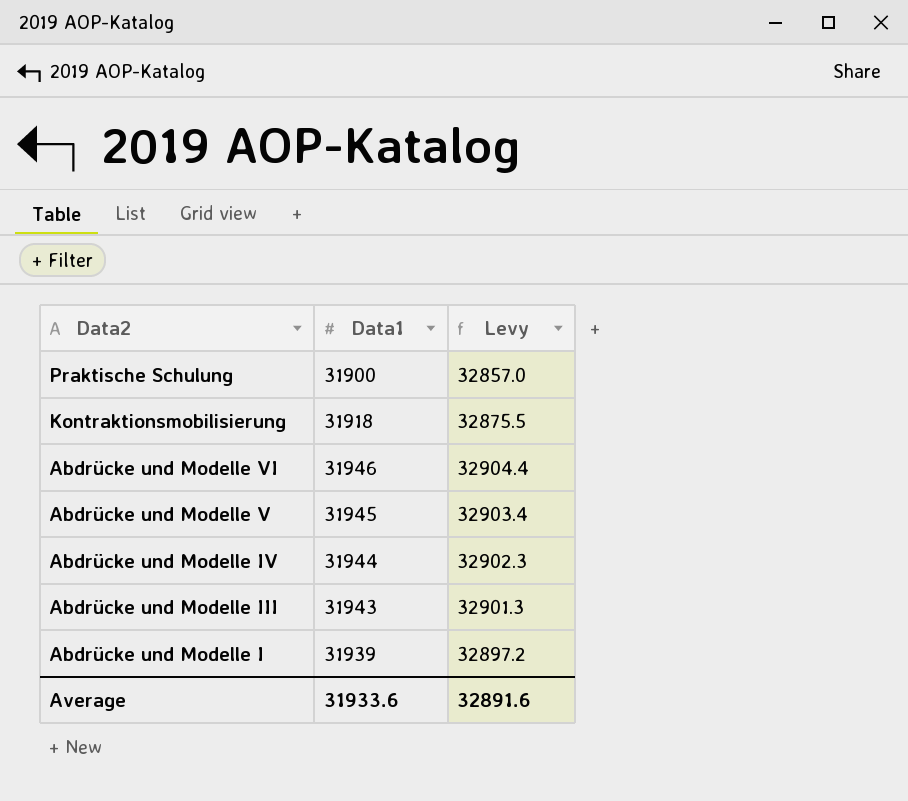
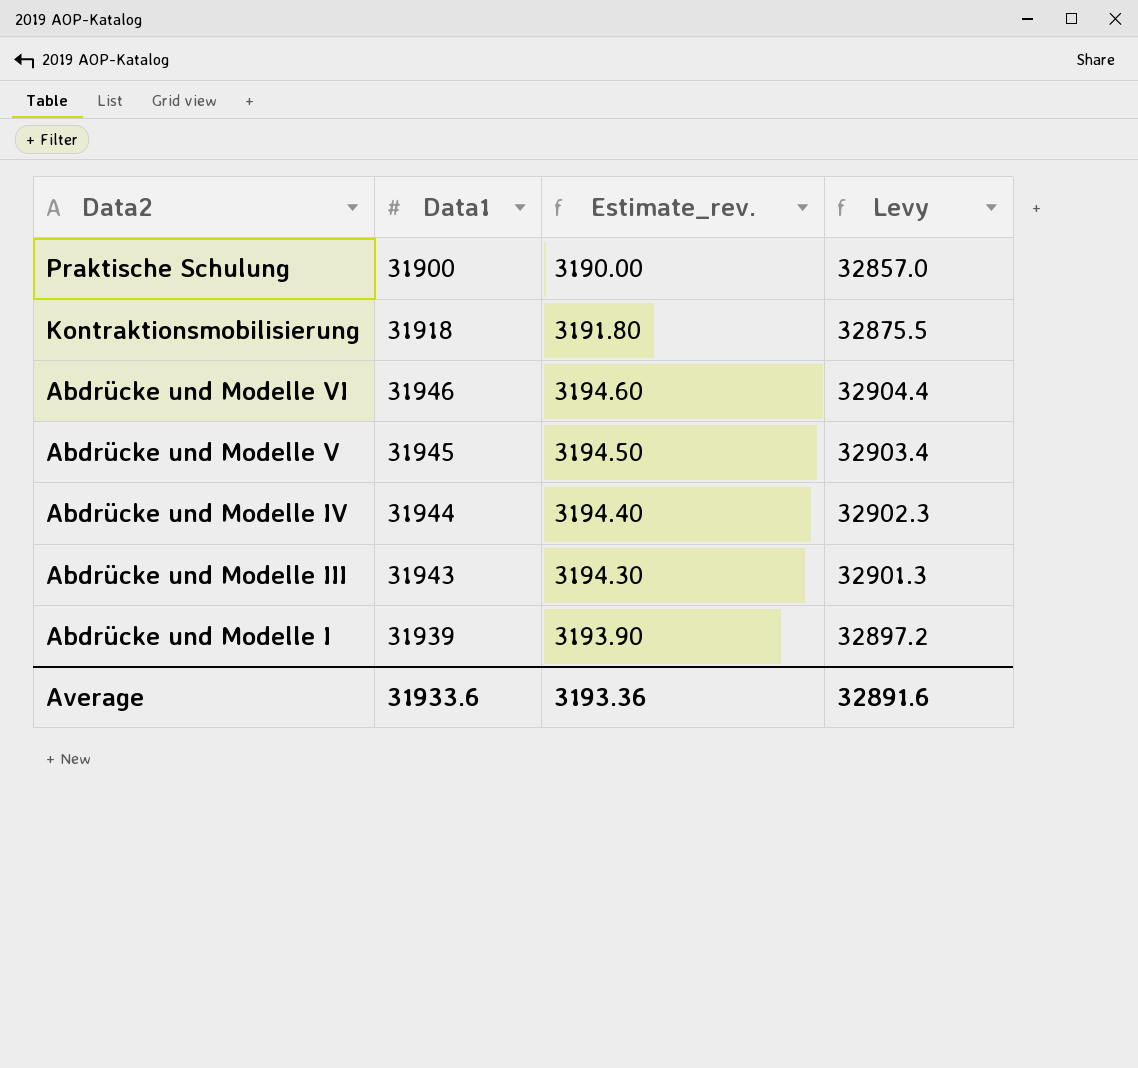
column Estimate_rev. | formula: none -> [Data1] * 0.1

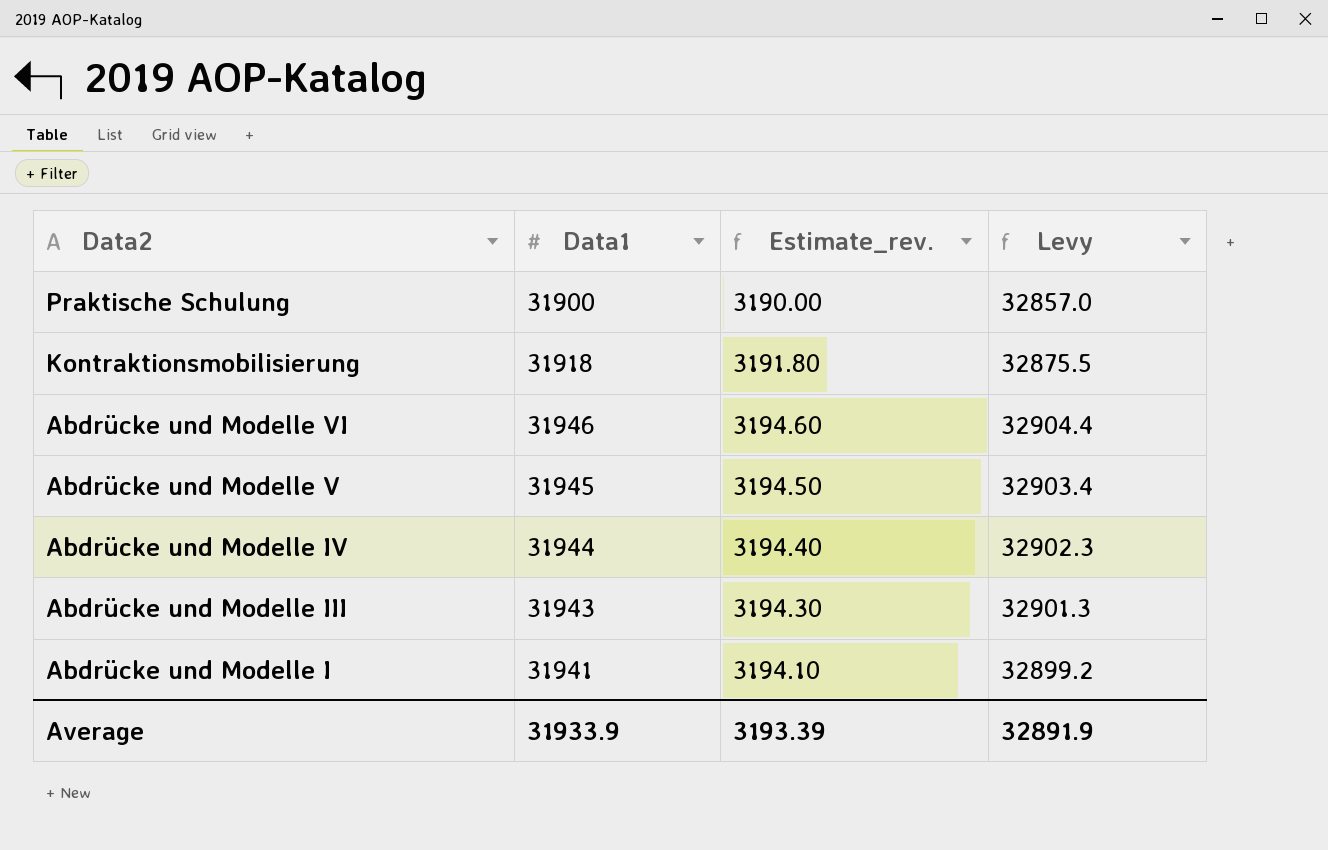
Abdrücke und Modelle I | Data1: 31939 -> 31941
Abdrücke und Modelle I | Estimate_rev.: 3193.90 -> 3194.10
Abdrücke und Modelle I | Levy: 32897.2 -> 32899.2
Average | Data1: 31933.6 -> 31933.9
Average | Estimate_rev.: 3193.36 -> 3193.39
Average | Levy: 32891.6 -> 32891.9

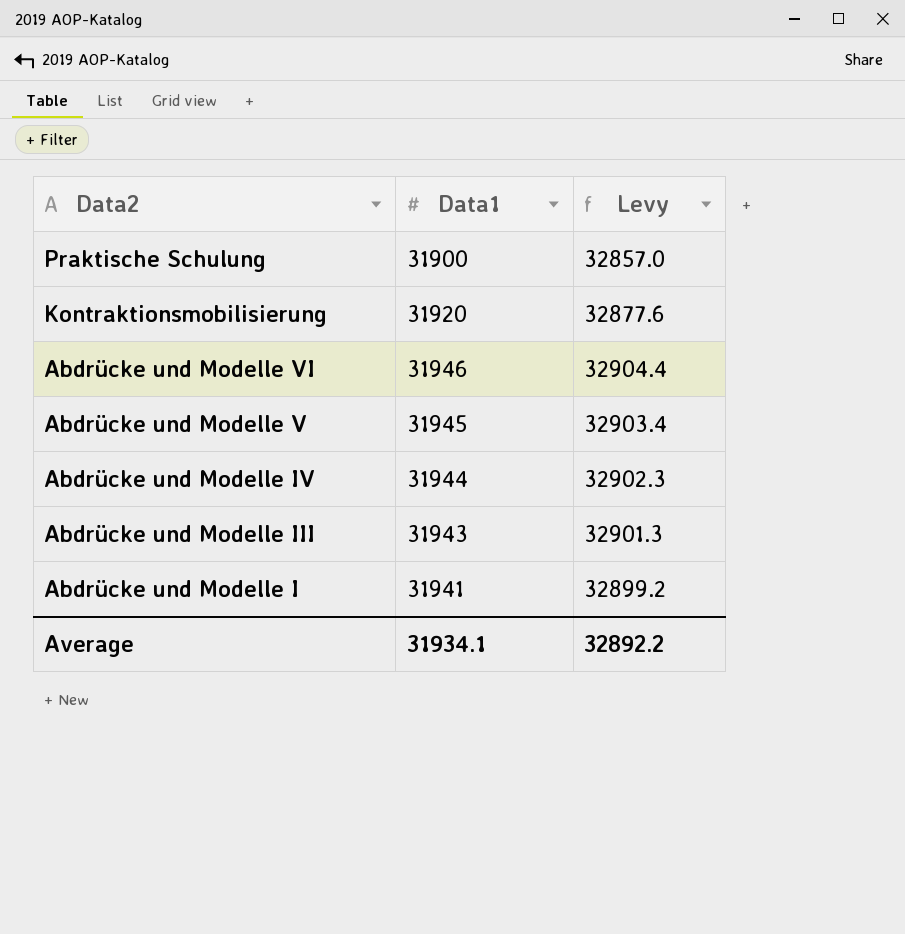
column Estimate_rev. | formula: [Data1] * 0.1 -> none
Kontraktionsmobilisierung | Data1: 31918 -> 31920
Kontraktionsmobilisierung | Levy: 32875.5 -> 32877.6
Average | Data1: 31933.9 -> 31934.1
Average | Levy: 32891.9 -> 32892.2

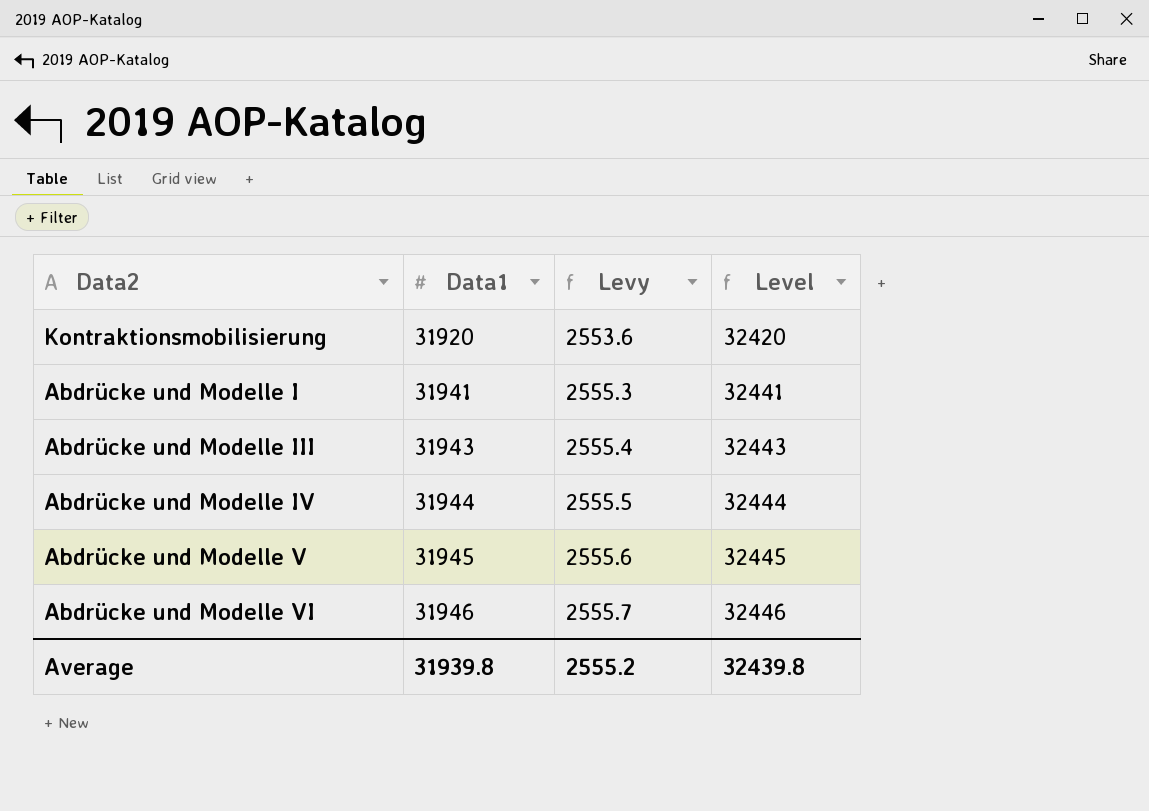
row order: Data2 descending -> Data1 ascending
column Levy | formula: [Data1] * 1.03 -> [Data1] * 0.08
column Level | formula: none -> [Data1] + 500
row Praktische Schulung: 31900 | 32857.0 -> none
Average | Data1: 31934.1 -> 31939.8
Average | Levy: 32892.2 -> 2555.2

